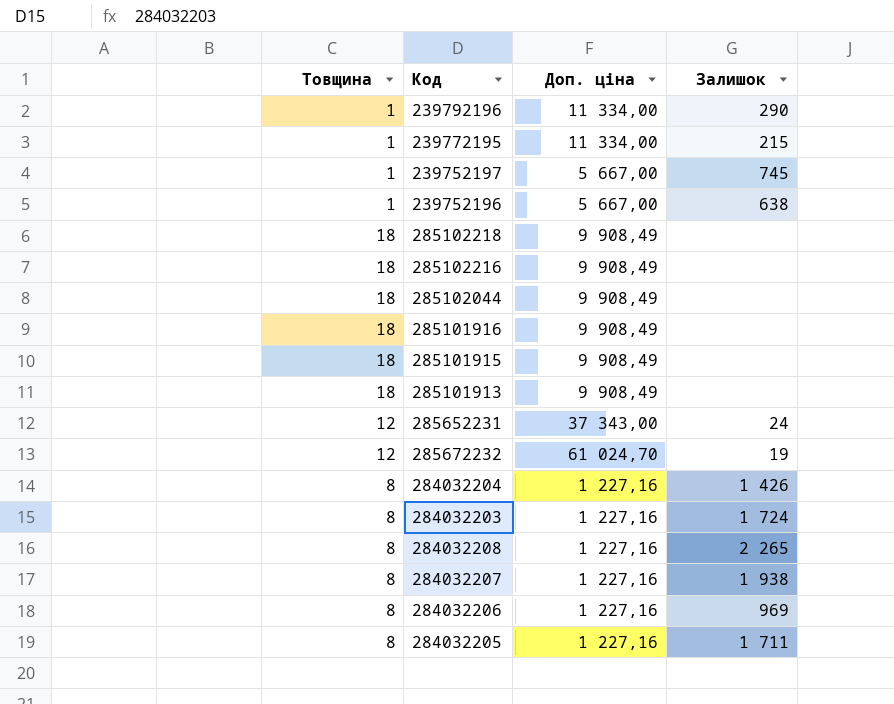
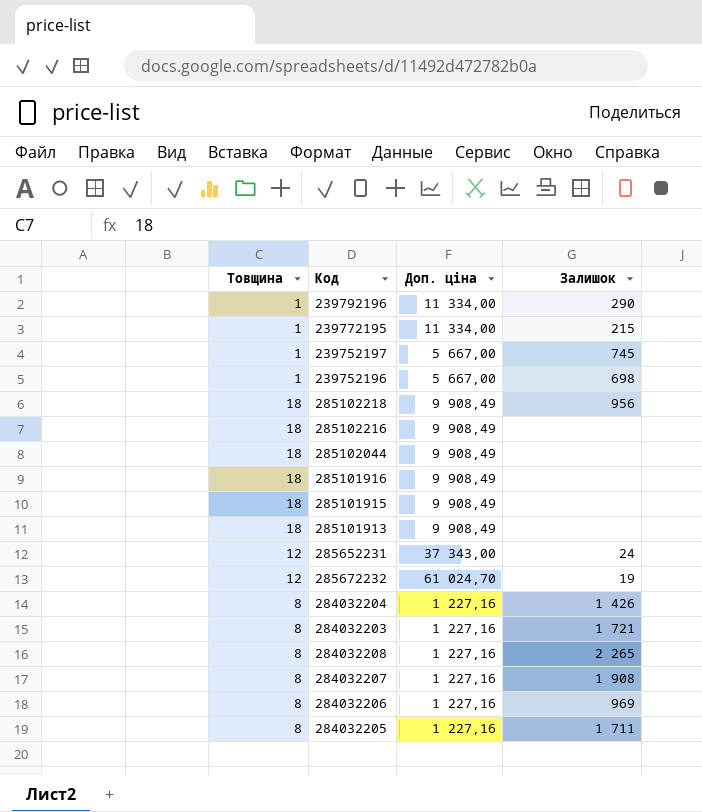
239752196 | Залишок: 638 -> 698
285102218 | Залишок: none -> 956
284032203 | Залишок: 1 724 -> 1 721
284032207 | Залишок: 1 938 -> 1 908

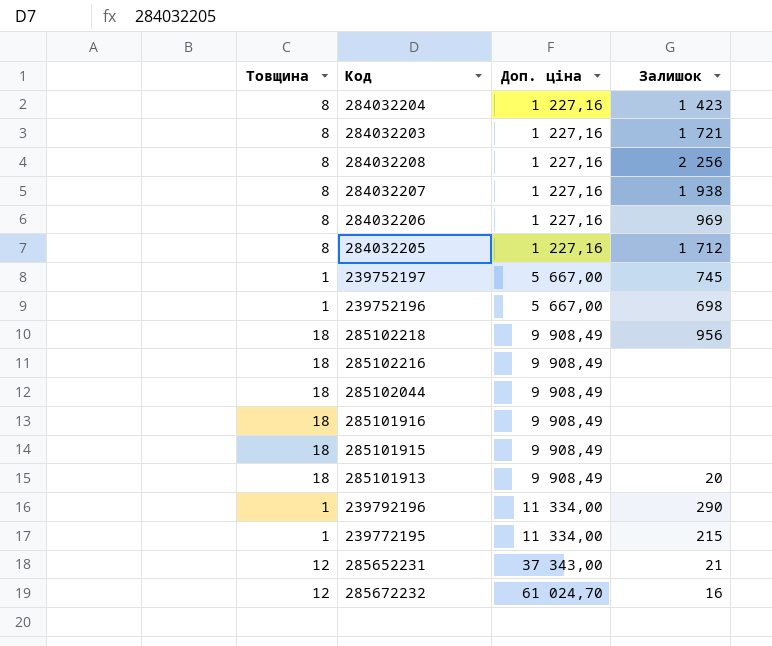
row order: none -> Доп. ціна ascending
284032204 | Залишок: 1 426 -> 1 423
284032208 | Залишок: 2 265 -> 2 256
284032207 | Залишок: 1 908 -> 1 938
284032205 | Залишок: 1 711 -> 1 712
285101913 | Залишок: none -> 20
285652231 | Залишок: 24 -> 21
285672232 | Залишок: 19 -> 16

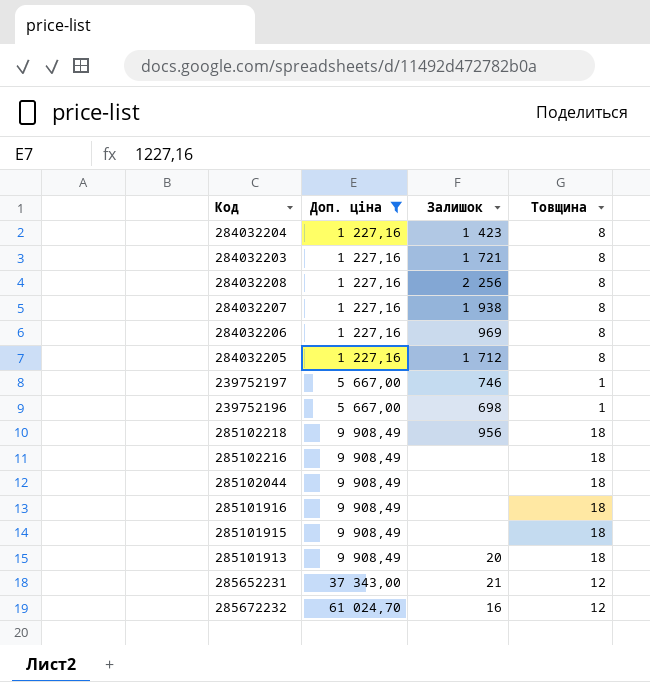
filter: none -> Доп. ціна != 11 334,00
column Товщина | position: 1 -> 4
239752197 | Залишок: 745 -> 746

